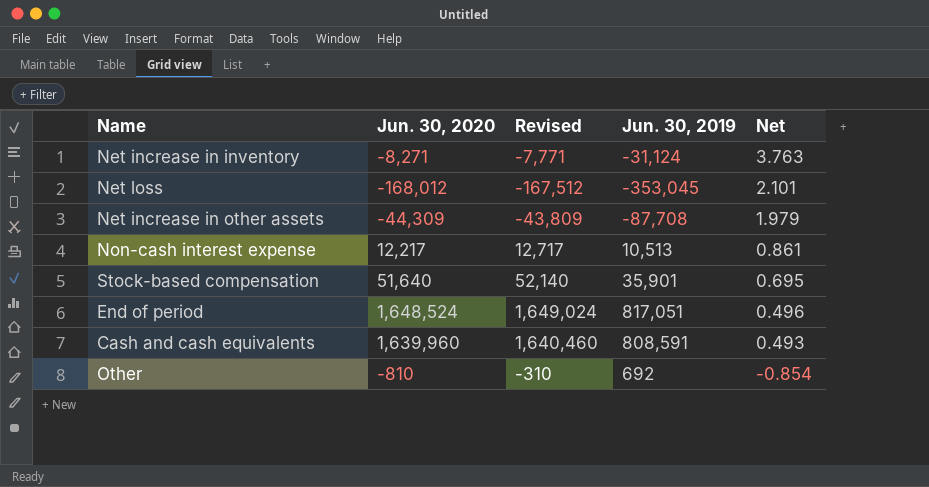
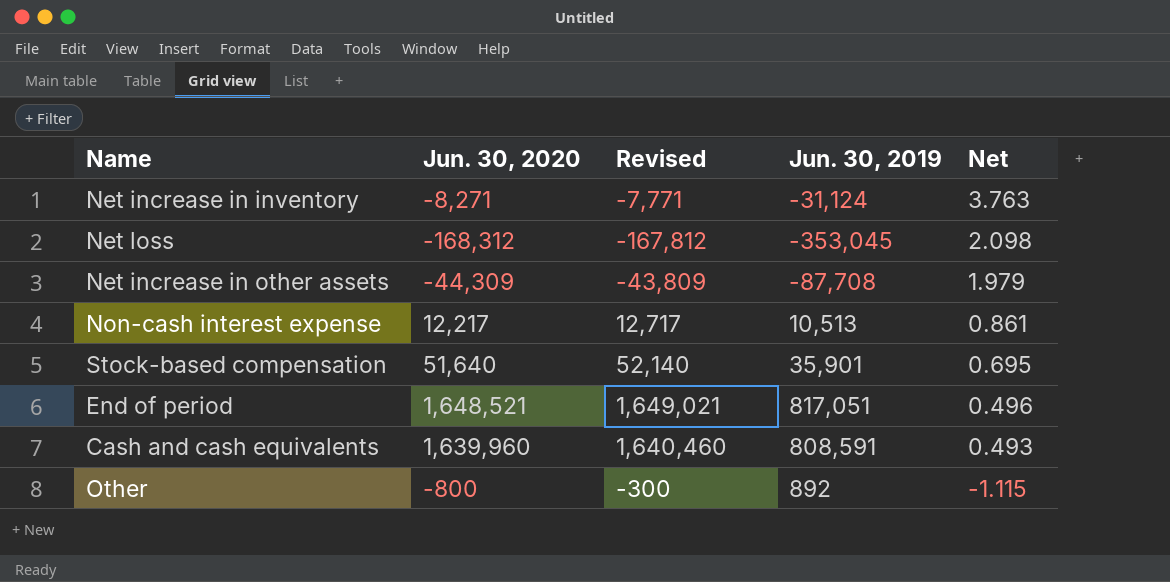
Net loss | Jun. 30, 2020: -168,012 -> -168,312
Net loss | Revised: -167,512 -> -167,812
Net loss | Net: 2.101 -> 2.098
End of period | Jun. 30, 2020: 1,648,524 -> 1,648,521
End of period | Revised: 1,649,024 -> 1,649,021
Other | Jun. 30, 2020: -810 -> -800
Other | Revised: -310 -> -300
Other | Jun. 30, 2019: 692 -> 892
Other | Net: -0.854 -> -1.115

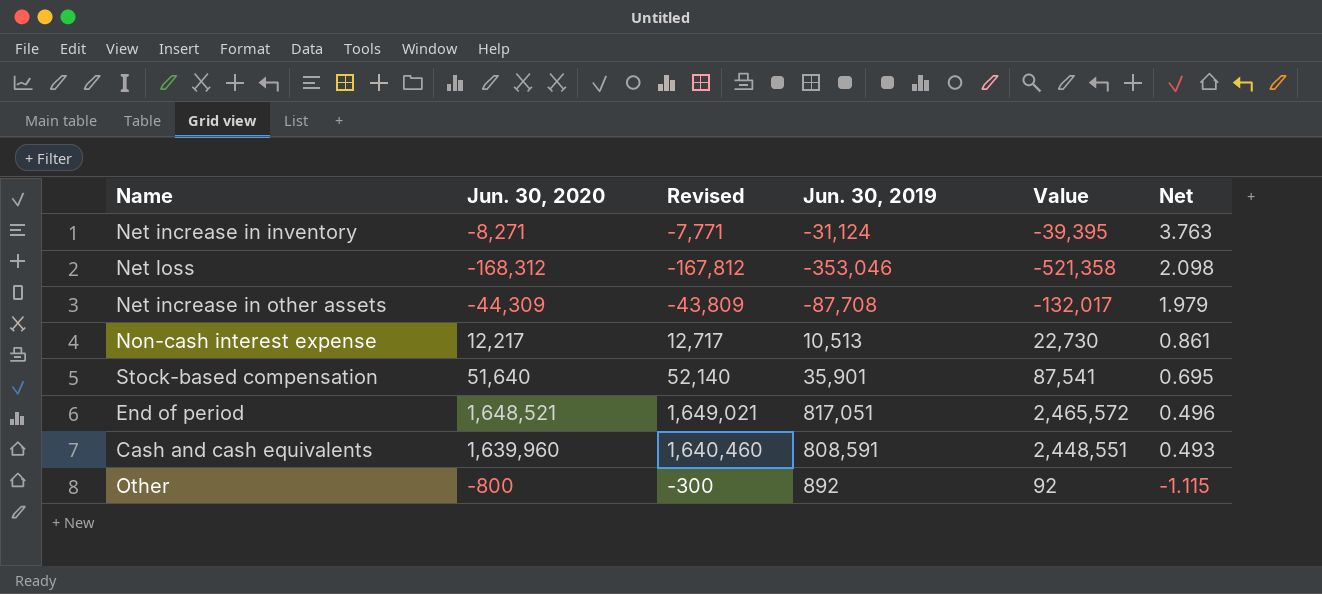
column Value | formula: none -> [Jun. 30, 2020] + [Jun. 30, 2019]
Net loss | Jun. 30, 2019: -353,045 -> -353,046

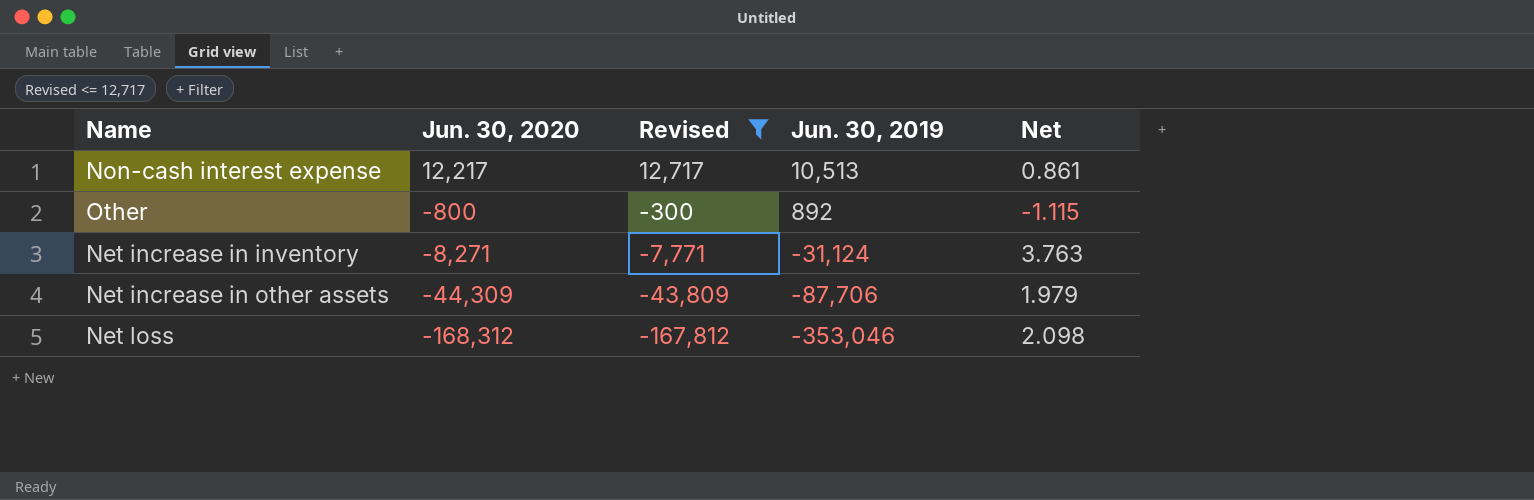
filter: none -> Revised <= 12,717
row order: Net descending -> Jun. 30, 2020 descending
column Value | formula: [Jun. 30, 2020] + [Jun. 30, 2019] -> none
Net increase in other assets | Jun. 30, 2019: -87,708 -> -87,706

